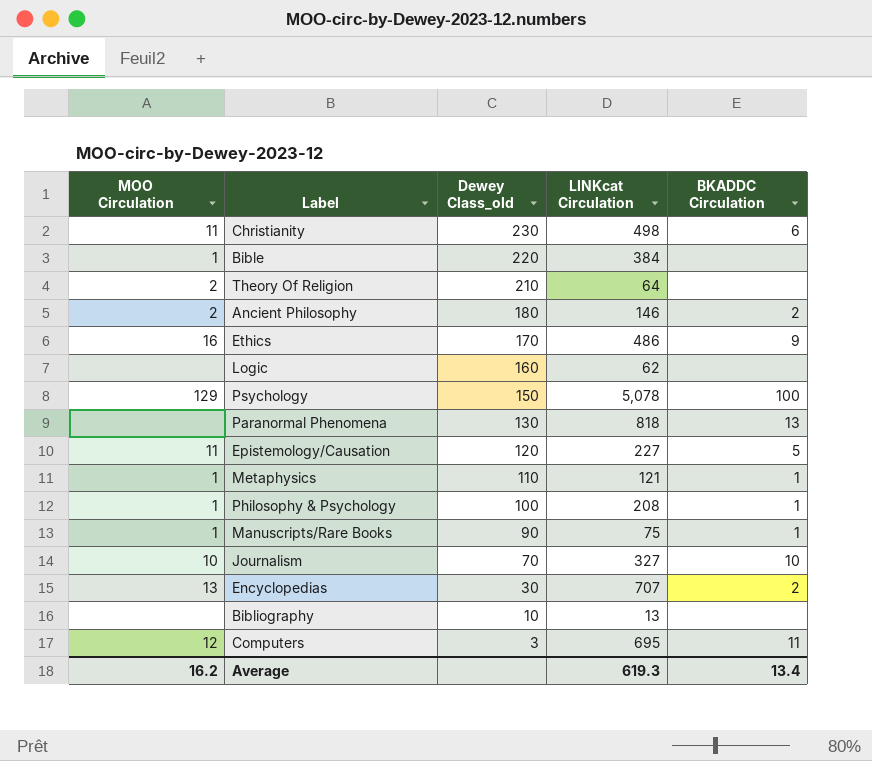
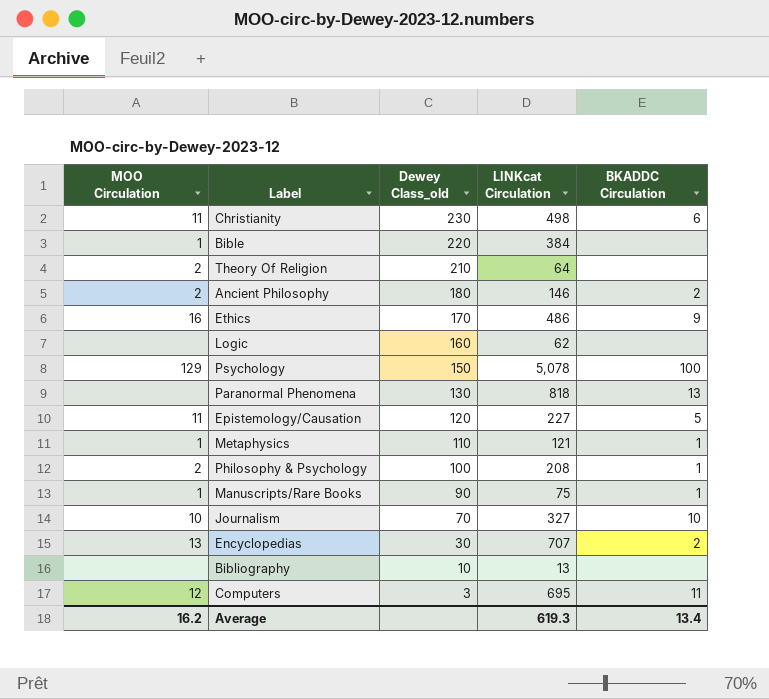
Philosophy & Psychology | MOO Circulation: 1 -> 2

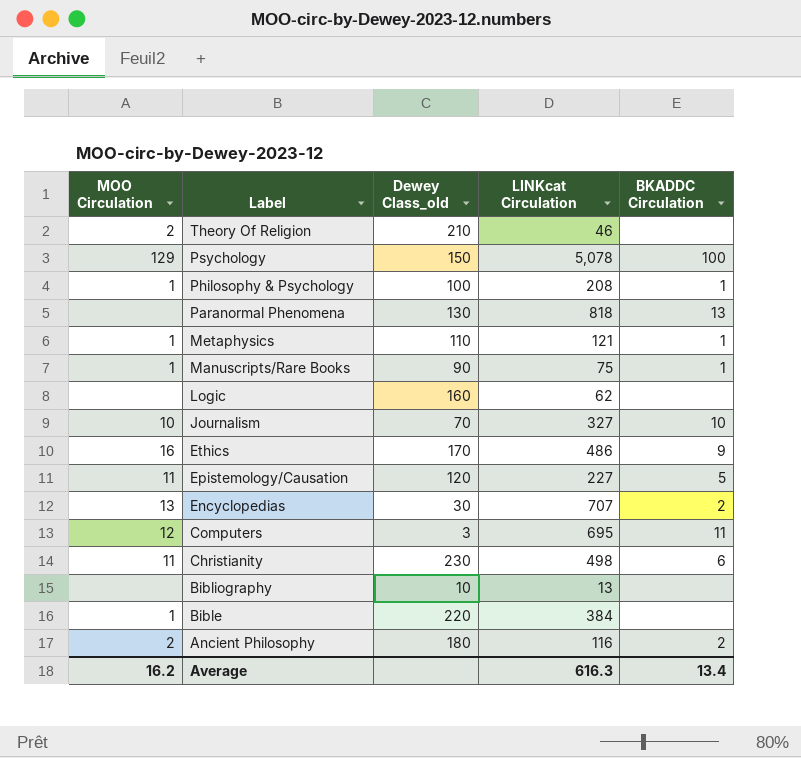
row order: Dewey Class_old descending -> Label descending
Theory Of Religion | LINKcat Circulation: 64 -> 46
Philosophy & Psychology | MOO Circulation: 2 -> 1
Ancient Philosophy | LINKcat Circulation: 146 -> 116
Average | LINKcat Circulation: 619.3 -> 616.3

